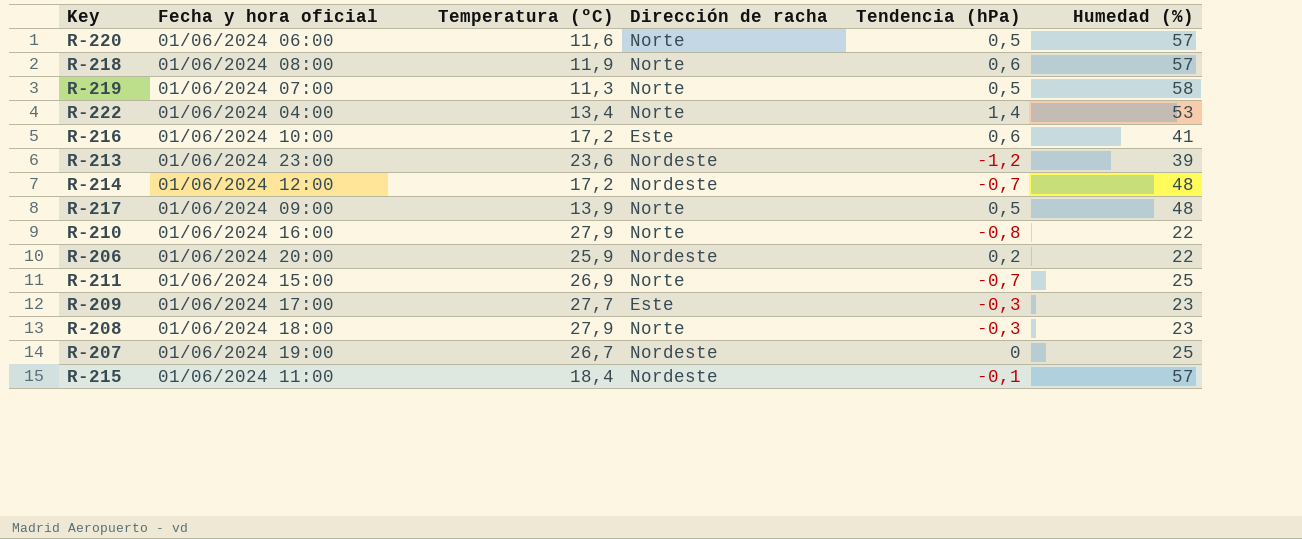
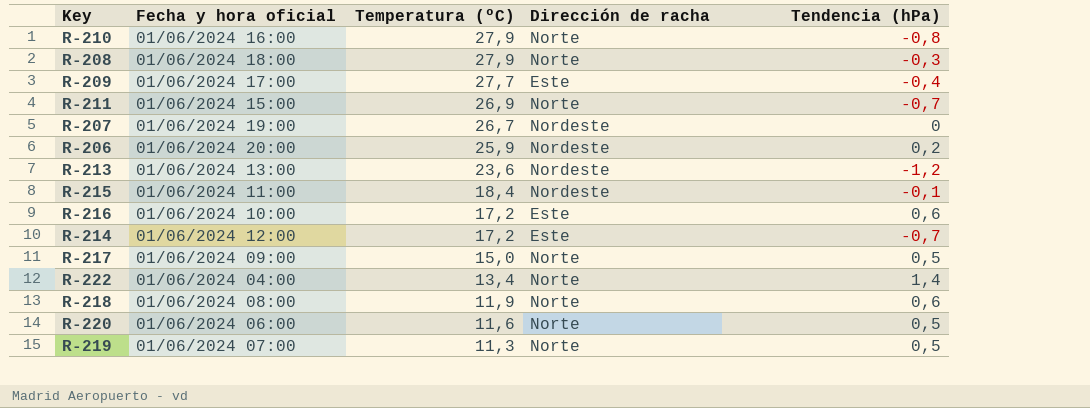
row order: none -> Temperatura (ºC) descending
column Humedad (%) | position: 6 -> none
R-209 | Tendencia (hPa): -0,3 -> -0,4
R-213 | Fecha y hora oficial: 01/06/2024 23:00 -> 01/06/2024 13:00
R-214 | Dirección de racha: Nordeste -> Este
R-217 | Temperatura (ºC): 13,9 -> 15,0

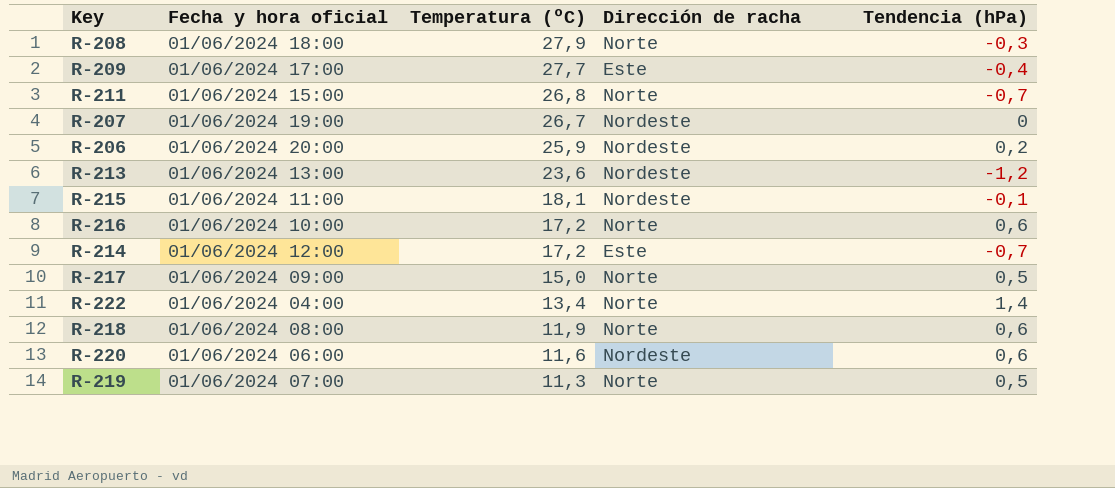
row R-210: 01/06/2024 16:00 | 27,9 | Norte | -0,8 -> none
R-211 | Temperatura (ºC): 26,9 -> 26,8
R-215 | Temperatura (ºC): 18,4 -> 18,1
R-216 | Dirección de racha: Este -> Norte
R-220 | Dirección de racha: Norte -> Nordeste
R-220 | Tendencia (hPa): 0,5 -> 0,6

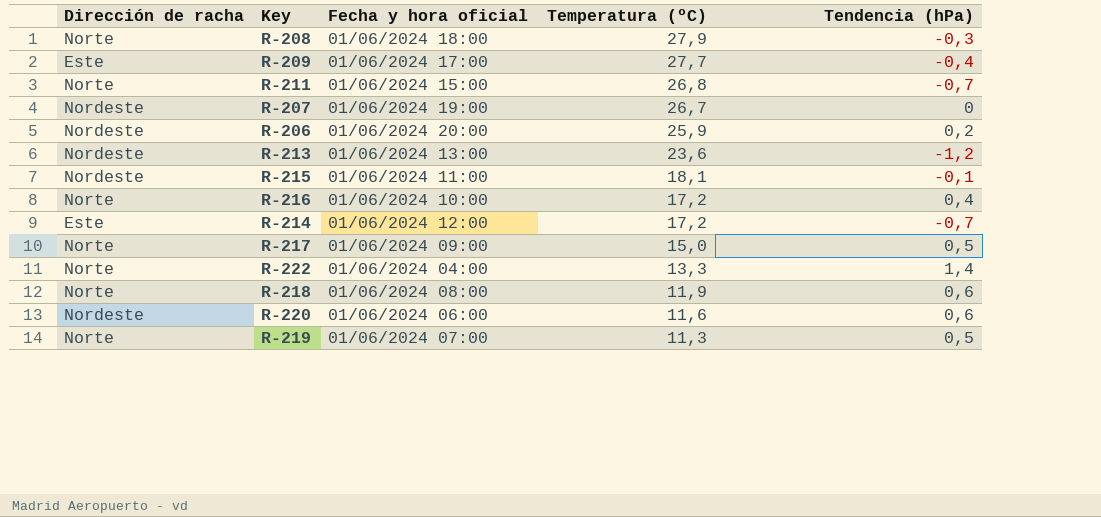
column Dirección de racha | position: 4 -> 1
R-216 | Tendencia (hPa): 0,6 -> 0,4
R-222 | Temperatura (ºC): 13,4 -> 13,3

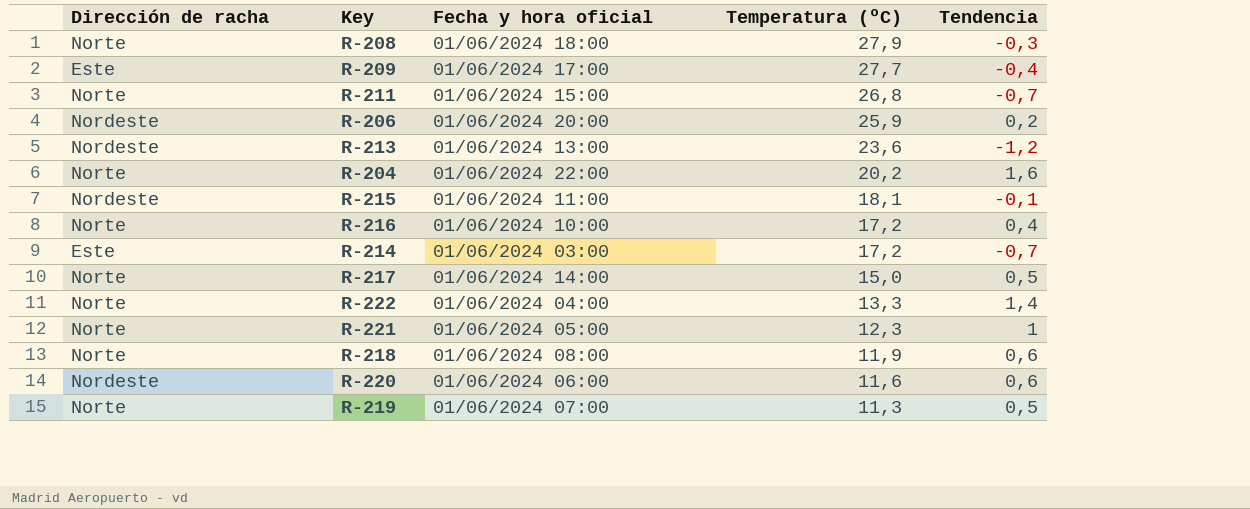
column name: Tendencia (hPa) -> Tendencia
row R-207: Nordeste | 01/06/2024 19:00 | 26,7 | 0 -> none
row R-204: none -> Norte | 01/06/2024 22:00 | 20,2 | 1,6
R-214 | Fecha y hora oficial: 01/06/2024 12:00 -> 01/06/2024 03:00
R-217 | Fecha y hora oficial: 01/06/2024 09:00 -> 01/06/2024 14:00
row R-221: none -> Norte | 01/06/2024 05:00 | 12,3 | 1

